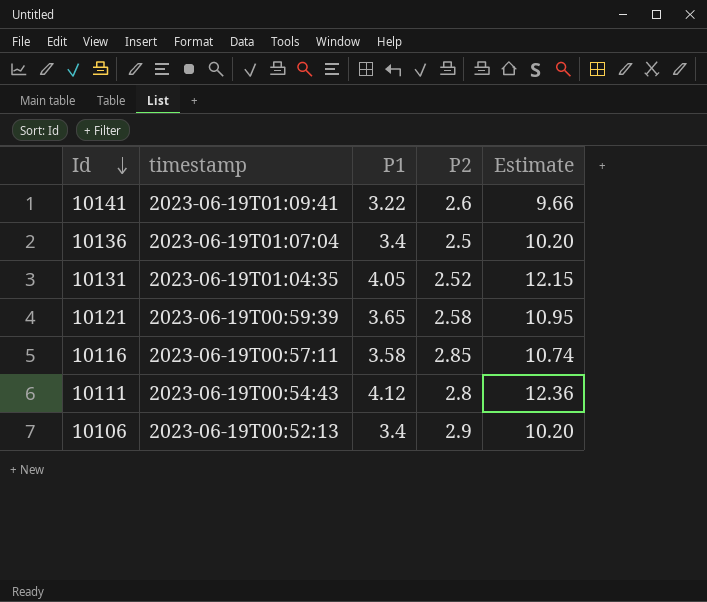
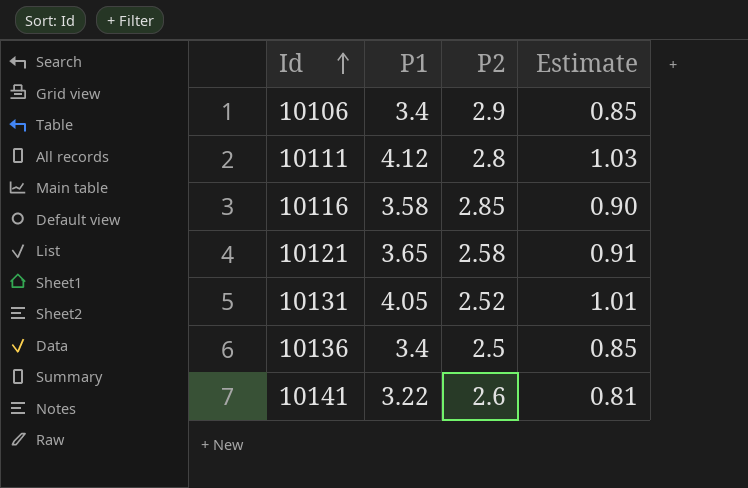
row order: Id descending -> Id ascending
column timestamp | position: 2 -> none
column Estimate | formula: [P1] * 3 -> [P1] * 0.25

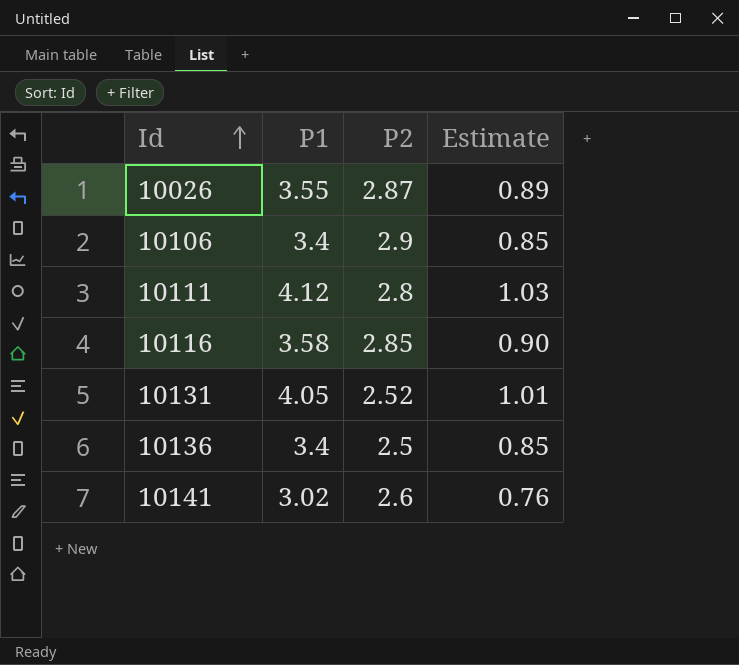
row 10121: 3.65 | 2.58 | 0.91 -> none
row 10026: none -> 3.55 | 2.87 | 0.89
10141 | P1: 3.22 -> 3.02
10141 | Estimate: 0.81 -> 0.76

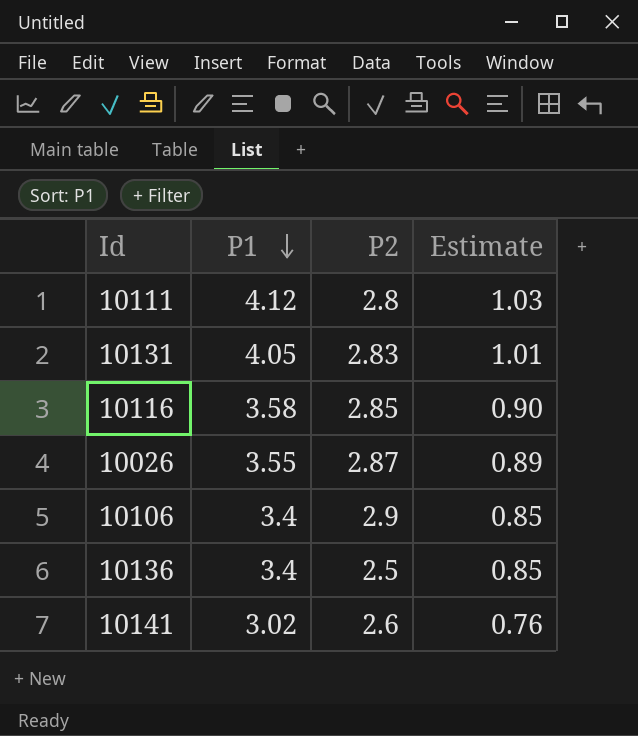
row order: Id ascending -> P1 descending
10131 | P2: 2.52 -> 2.83

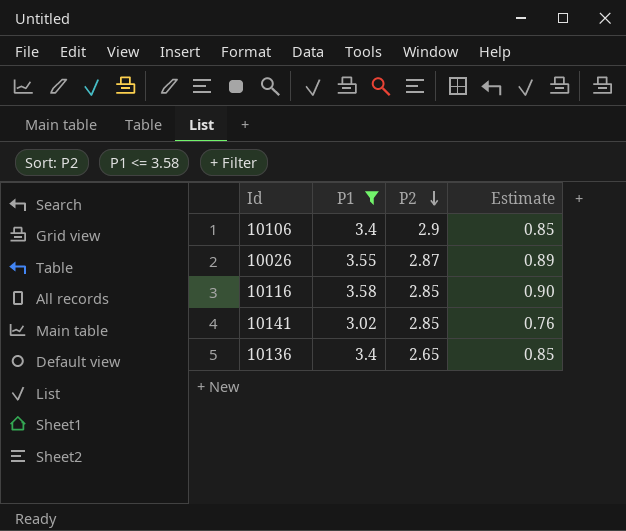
filter: none -> P1 <= 3.58
row order: P1 descending -> P2 descending
10141 | P2: 2.6 -> 2.85
10136 | P2: 2.5 -> 2.65

